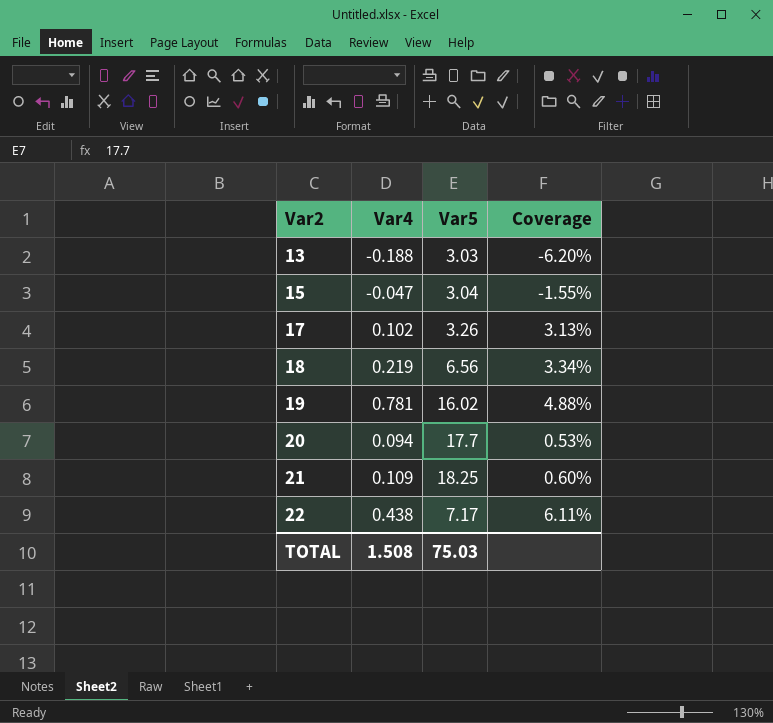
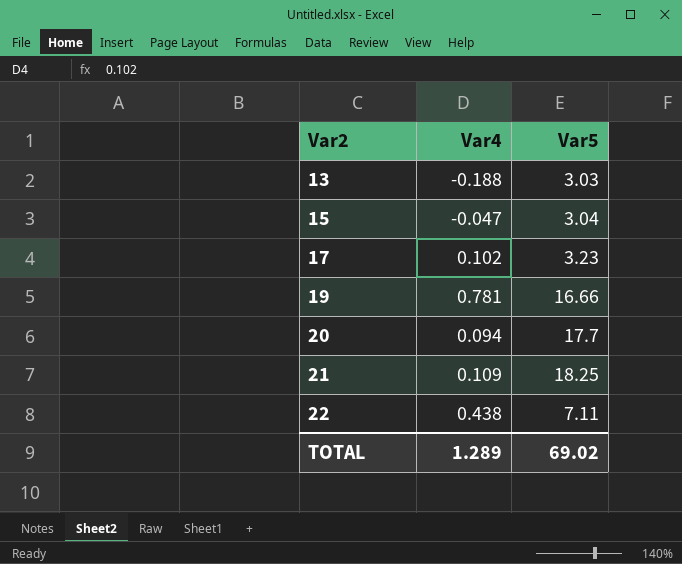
column Coverage | formula: [Var4] / [Var5] -> none
row 18: 0.219 | 6.56 | 3.34% -> none
17 | Var5: 3.26 -> 3.23
19 | Var5: 16.02 -> 16.66
22 | Var5: 7.17 -> 7.11
TOTAL | Var4: 1.508 -> 1.289
TOTAL | Var5: 75.03 -> 69.02

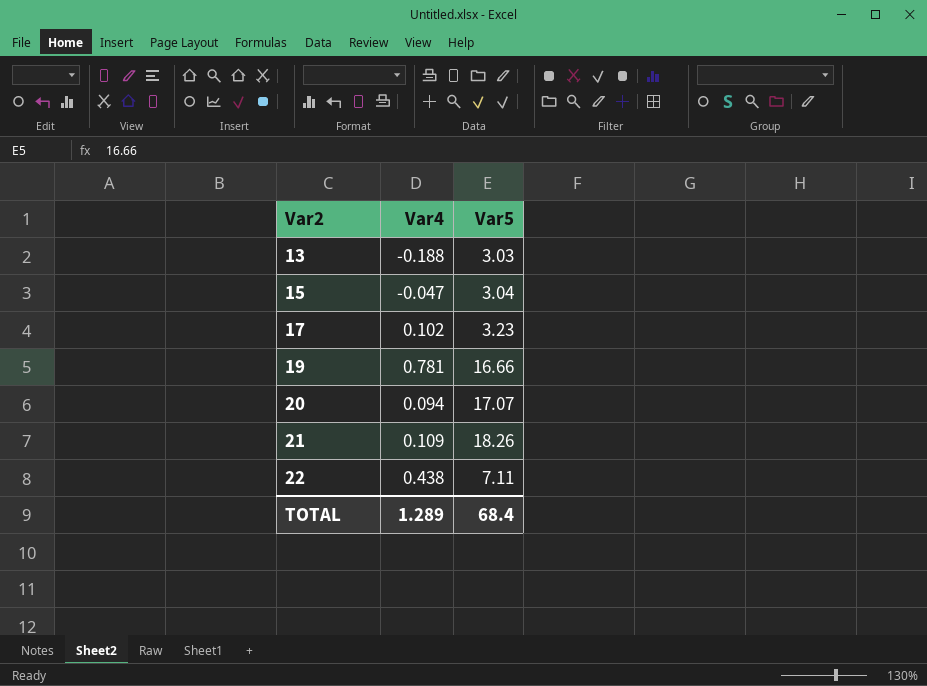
20 | Var5: 17.7 -> 17.07
21 | Var5: 18.25 -> 18.26
TOTAL | Var5: 69.02 -> 68.4

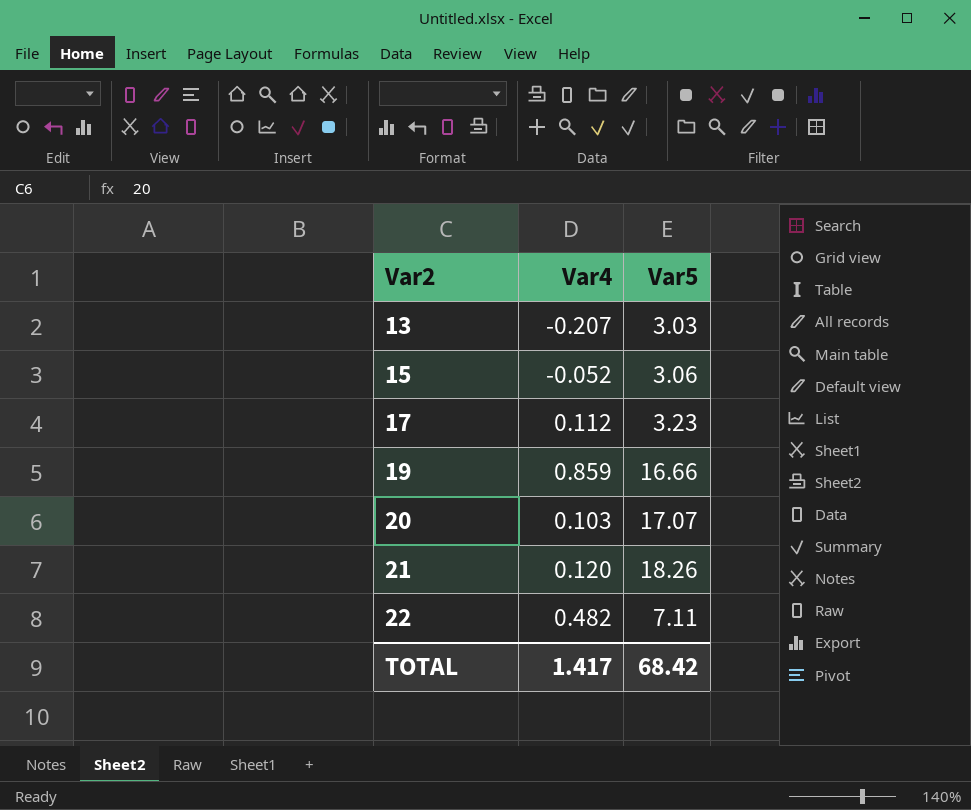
13 | Var4: -0.188 -> -0.207
15 | Var4: -0.047 -> -0.052
15 | Var5: 3.04 -> 3.06
17 | Var4: 0.102 -> 0.112
19 | Var4: 0.781 -> 0.859
20 | Var4: 0.094 -> 0.103
21 | Var4: 0.109 -> 0.120
22 | Var4: 0.438 -> 0.482
TOTAL | Var4: 1.289 -> 1.417
TOTAL | Var5: 68.4 -> 68.42

